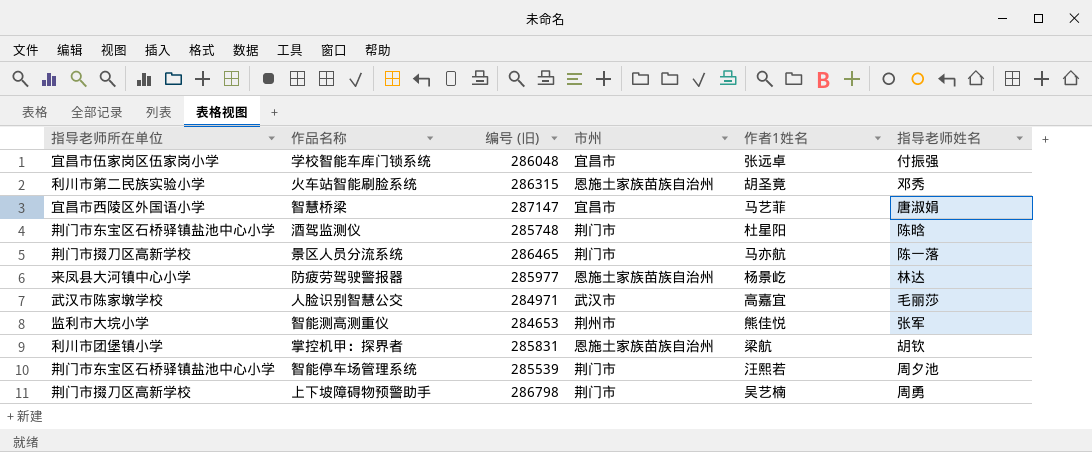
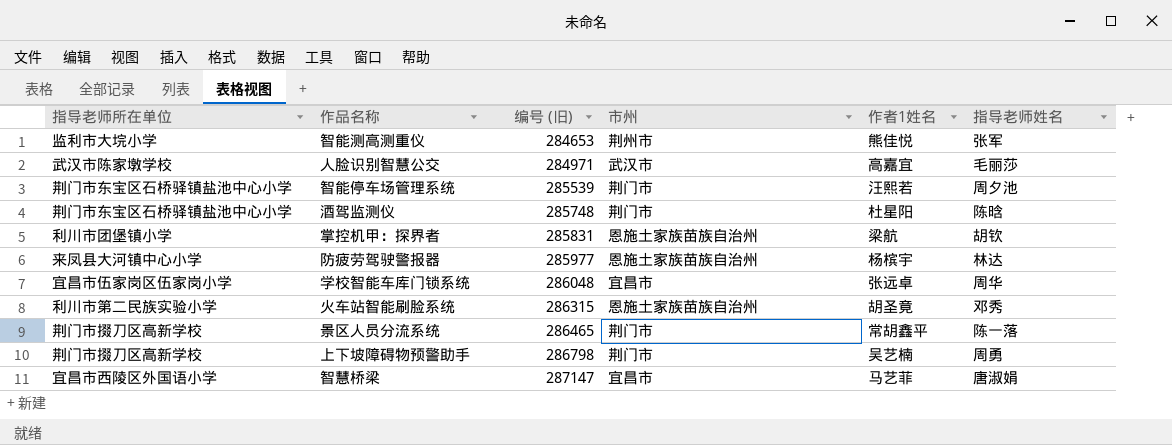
row order: none -> 编号 (旧) ascending
防疲劳驾驶警报器 | 作者1姓名: 杨景屹 -> 杨槟宇
学校智能车库门锁系统 | 指导老师姓名: 付振强 -> 周华
景区人员分流系统 | 作者1姓名: 马亦航 -> 常胡鑫平

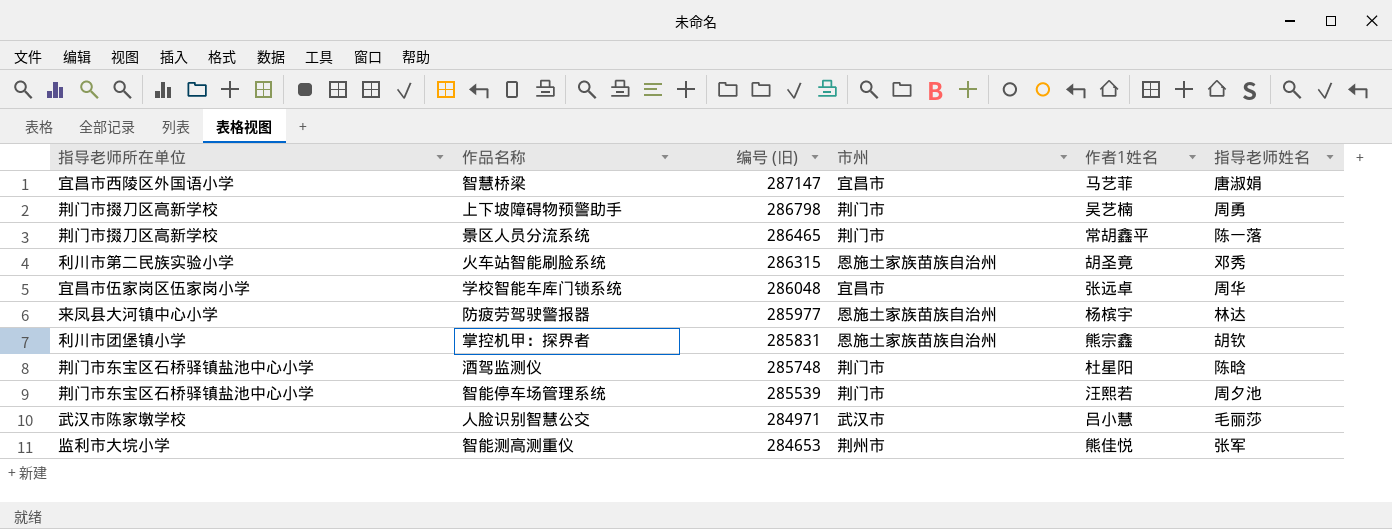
row order: 编号 (旧) ascending -> 编号 (旧) descending
掌控机甲：探界者 | 作者1姓名: 梁航 -> 熊宗鑫
人脸识别智慧公交 | 作者1姓名: 高嘉宜 -> 吕小慧

